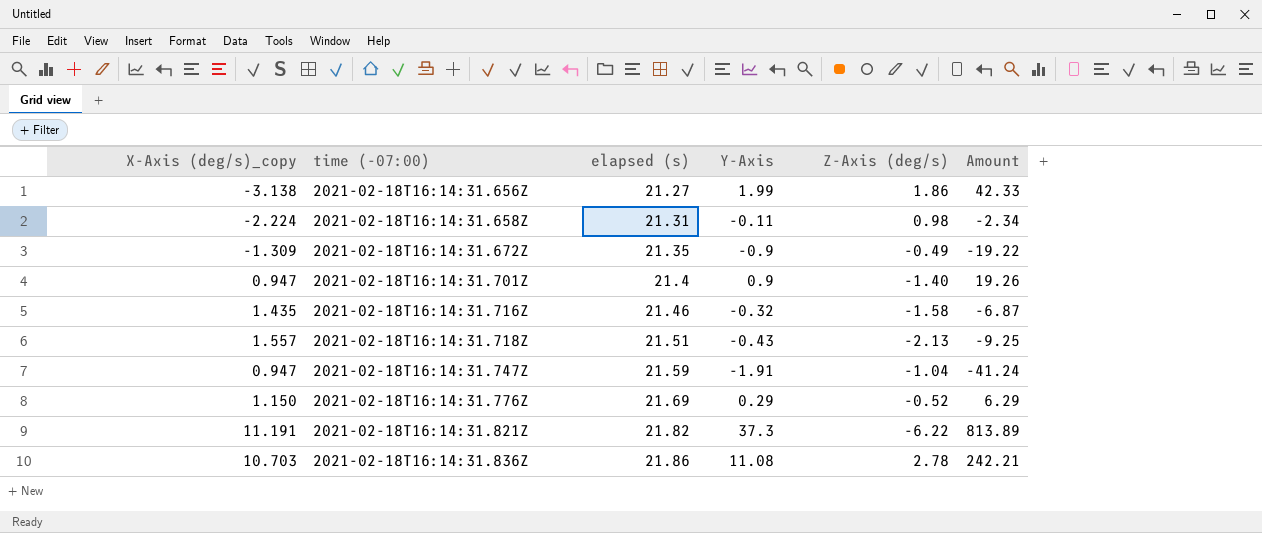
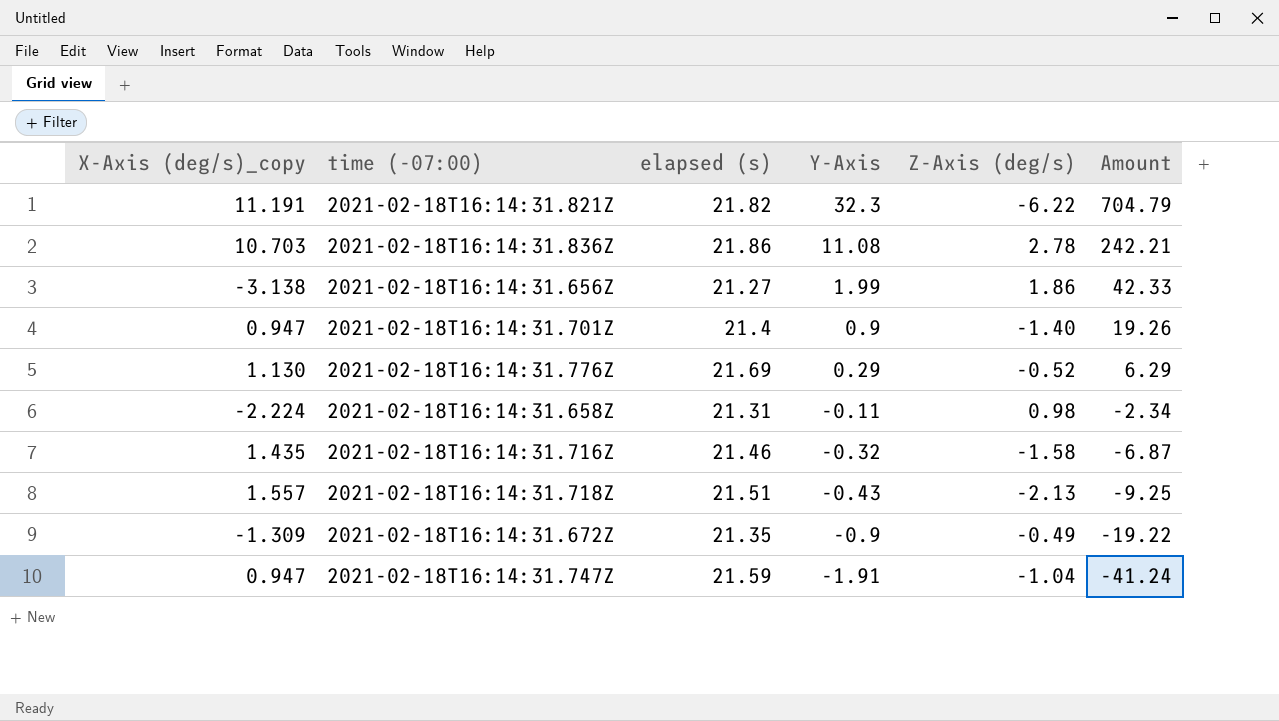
row order: time (-07:00) ascending -> Y-Axis descending
2021-02-18T16:14:31.821Z | Y-Axis: 37.3 -> 32.3
2021-02-18T16:14:31.821Z | Amount: 813.89 -> 704.79
2021-02-18T16:14:31.776Z | X-Axis (deg/s)_copy: 1.150 -> 1.130

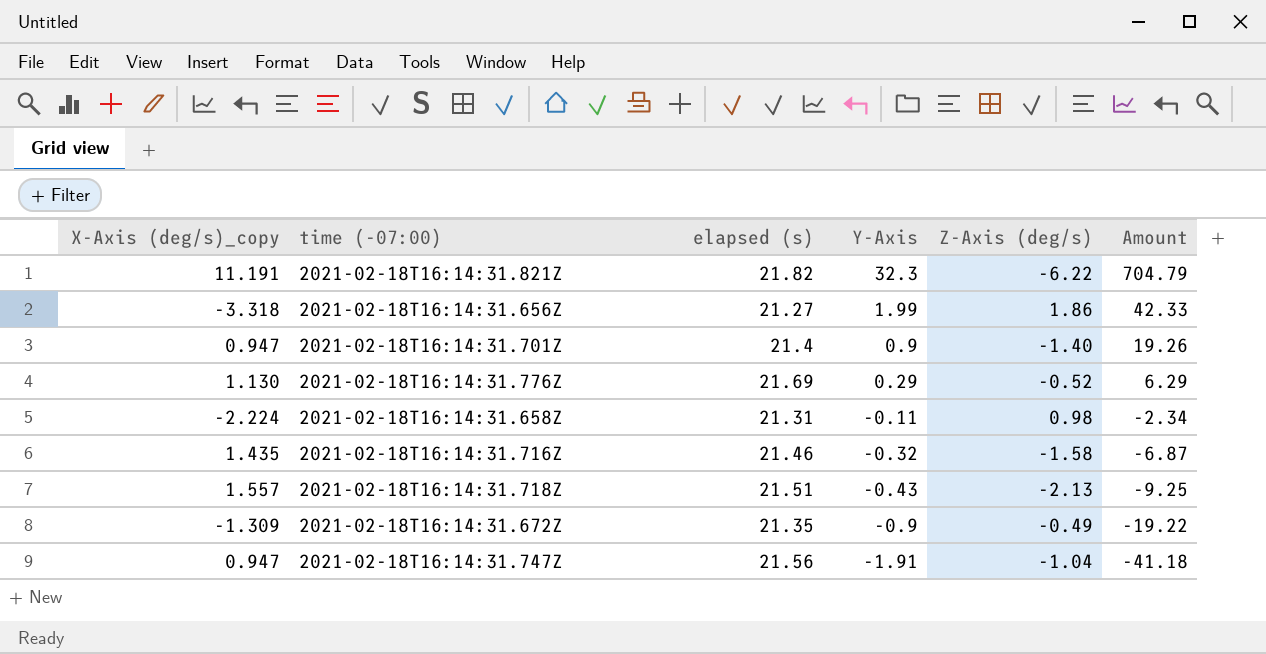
row 2021-02-18T16:14:31.836Z: 10.703 | 21.86 | 11.08 | 2.78 | 242.21 -> none
2021-02-18T16:14:31.656Z | X-Axis (deg/s)_copy: -3.138 -> -3.318
2021-02-18T16:14:31.747Z | elapsed (s): 21.59 -> 21.56
2021-02-18T16:14:31.747Z | Amount: -41.24 -> -41.18

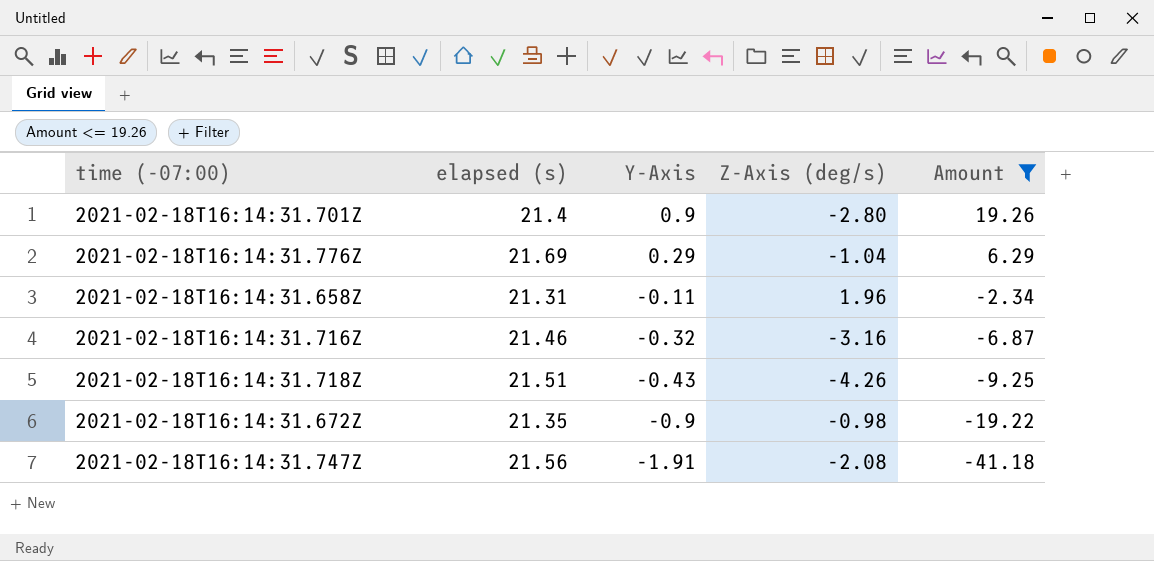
filter: none -> Amount <= 19.26
column X-Axis (deg/s)_copy | position: 1 -> none
2021-02-18T16:14:31.701Z | Z-Axis (deg/s): -1.40 -> -2.80
2021-02-18T16:14:31.776Z | Z-Axis (deg/s): -0.52 -> -1.04
2021-02-18T16:14:31.658Z | Z-Axis (deg/s): 0.98 -> 1.96
2021-02-18T16:14:31.716Z | Z-Axis (deg/s): -1.58 -> -3.16
2021-02-18T16:14:31.718Z | Z-Axis (deg/s): -2.13 -> -4.26
2021-02-18T16:14:31.672Z | Z-Axis (deg/s): -0.49 -> -0.98
2021-02-18T16:14:31.747Z | Z-Axis (deg/s): -1.04 -> -2.08

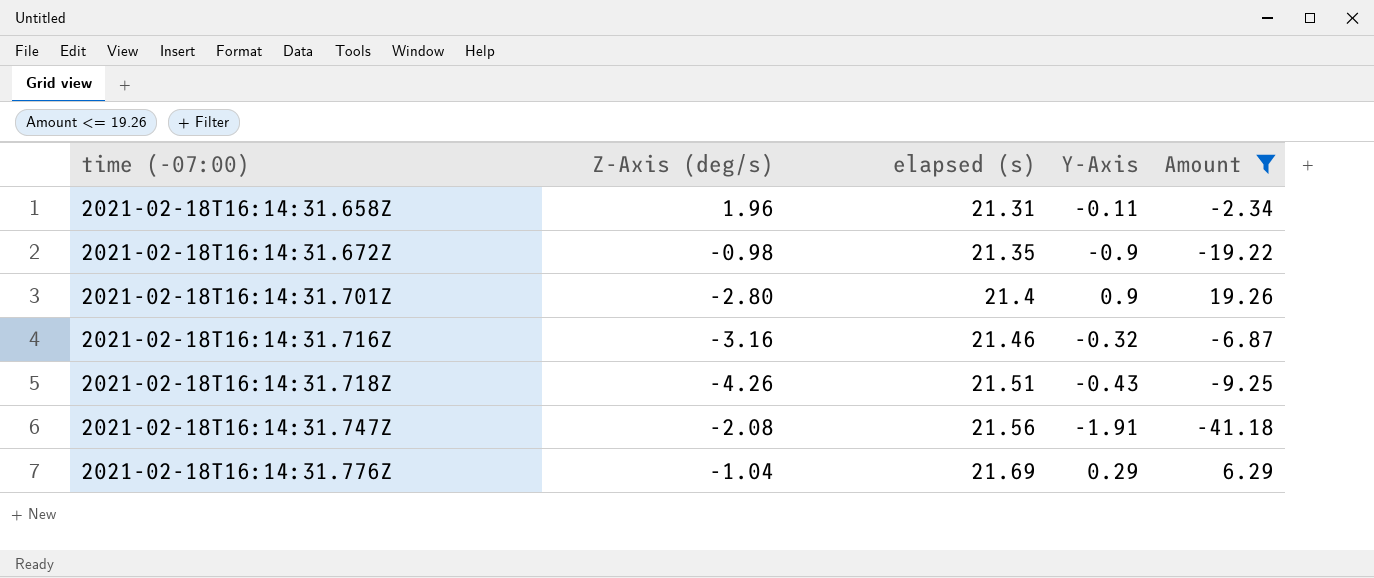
row order: Y-Axis descending -> time (-07:00) ascending
column Z-Axis (deg/s) | position: 4 -> 2

